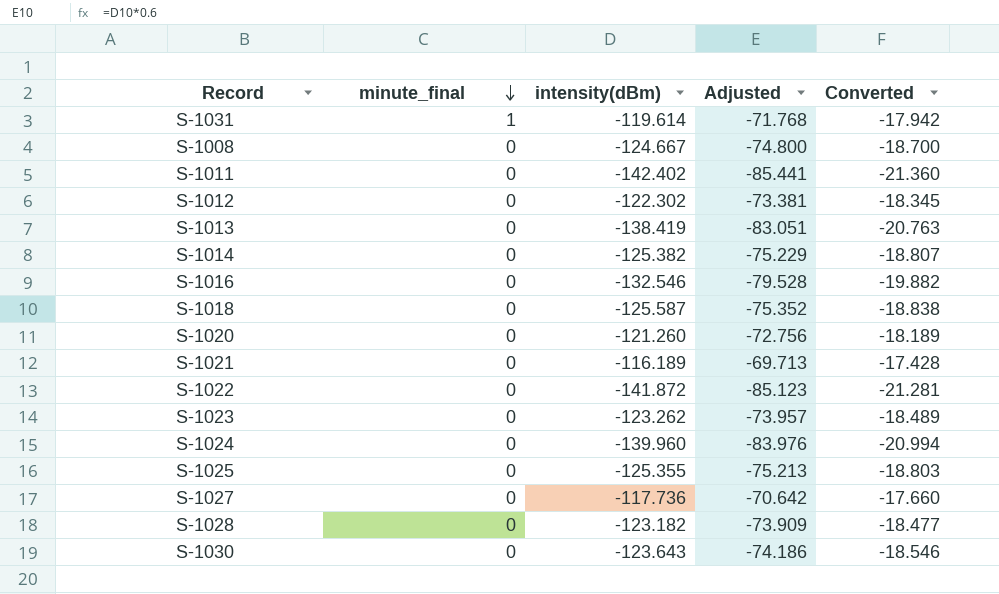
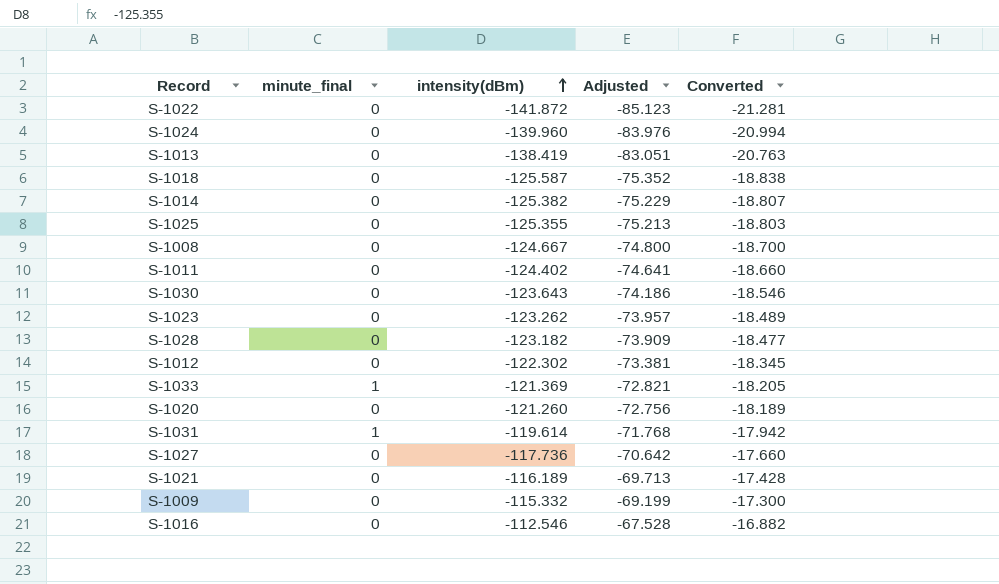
row order: minute_final descending -> intensity(dBm) ascending
S-1011 | intensity(dBm): -142.402 -> -124.402
S-1011 | Adjusted: -85.441 -> -74.641
S-1011 | Converted: -21.360 -> -18.660
row S-1033: none -> 1 | -121.369 | -72.821 | -18.205
row S-1009: none -> 0 | -115.332 | -69.199 | -17.300
S-1016 | intensity(dBm): -132.546 -> -112.546
S-1016 | Adjusted: -79.528 -> -67.528
S-1016 | Converted: -19.882 -> -16.882

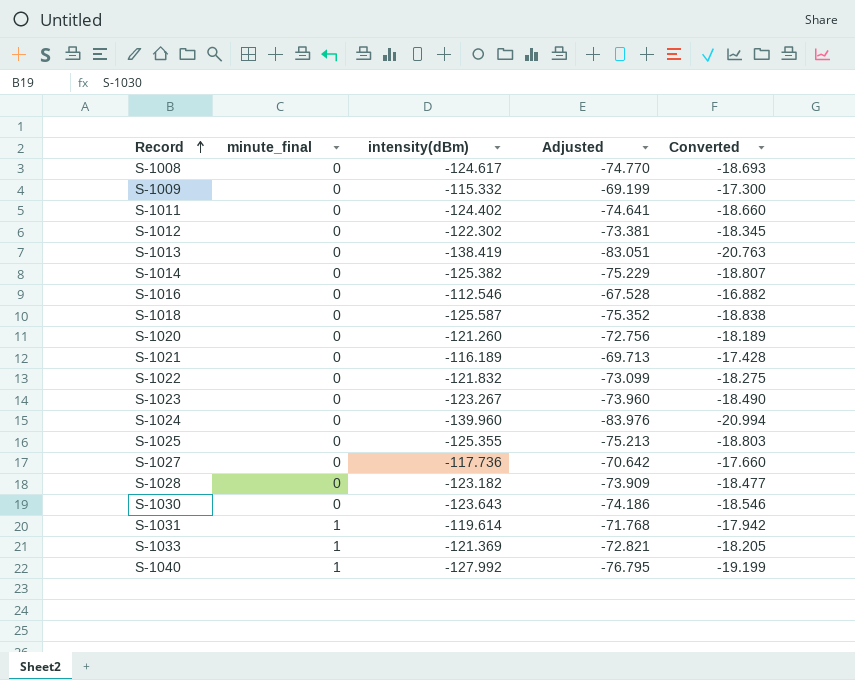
row order: intensity(dBm) ascending -> Record ascending
S-1008 | intensity(dBm): -124.667 -> -124.617
S-1008 | Adjusted: -74.800 -> -74.770
S-1008 | Converted: -18.700 -> -18.693
S-1022 | intensity(dBm): -141.872 -> -121.832
S-1022 | Adjusted: -85.123 -> -73.099
S-1022 | Converted: -21.281 -> -18.275
S-1023 | intensity(dBm): -123.262 -> -123.267
S-1023 | Adjusted: -73.957 -> -73.960
S-1023 | Converted: -18.489 -> -18.490
row S-1040: none -> 1 | -127.992 | -76.795 | -19.199

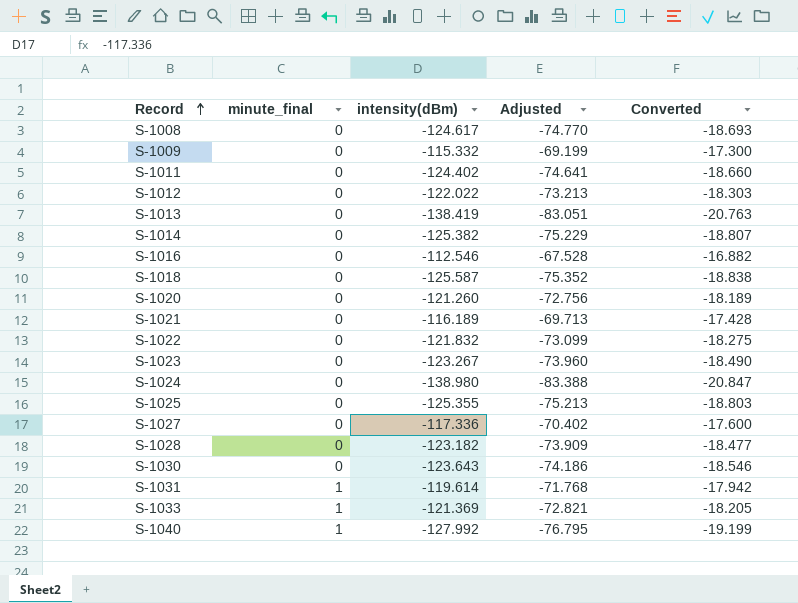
S-1012 | intensity(dBm): -122.302 -> -122.022
S-1012 | Adjusted: -73.381 -> -73.213
S-1012 | Converted: -18.345 -> -18.303
S-1024 | intensity(dBm): -139.960 -> -138.980
S-1024 | Adjusted: -83.976 -> -83.388
S-1024 | Converted: -20.994 -> -20.847
S-1027 | intensity(dBm): -117.736 -> -117.336
S-1027 | Adjusted: -70.642 -> -70.402
S-1027 | Converted: -17.660 -> -17.600

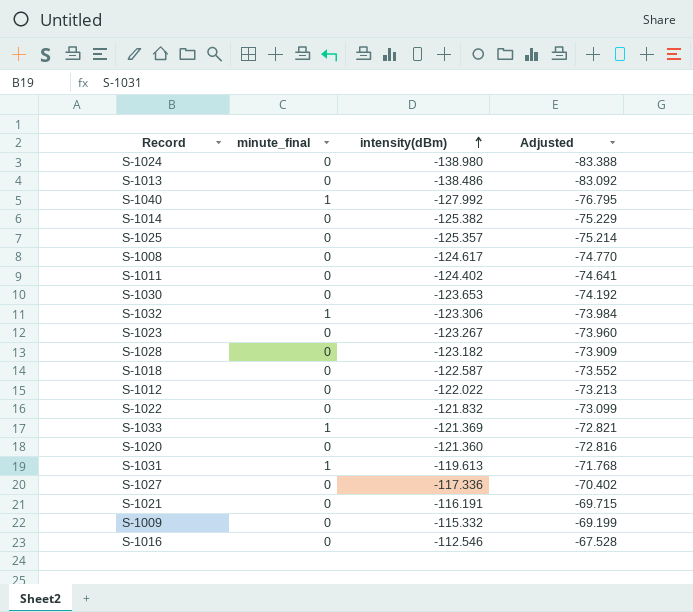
row order: Record ascending -> intensity(dBm) ascending
column Converted | formula: [intensity(dBm)] * 0.15 -> none
S-1013 | intensity(dBm): -138.419 -> -138.486
S-1013 | Adjusted: -83.051 -> -83.092
S-1025 | intensity(dBm): -125.355 -> -125.357
S-1025 | Adjusted: -75.213 -> -75.214
S-1030 | intensity(dBm): -123.643 -> -123.653
S-1030 | Adjusted: -74.186 -> -74.192
row S-1032: none -> 1 | -123.306 | -73.984
S-1018 | intensity(dBm): -125.587 -> -122.587
S-1018 | Adjusted: -75.352 -> -73.552
S-1020 | intensity(dBm): -121.260 -> -121.360
S-1020 | Adjusted: -72.756 -> -72.816
S-1031 | intensity(dBm): -119.614 -> -119.613
S-1021 | intensity(dBm): -116.189 -> -116.191
S-1021 | Adjusted: -69.713 -> -69.715

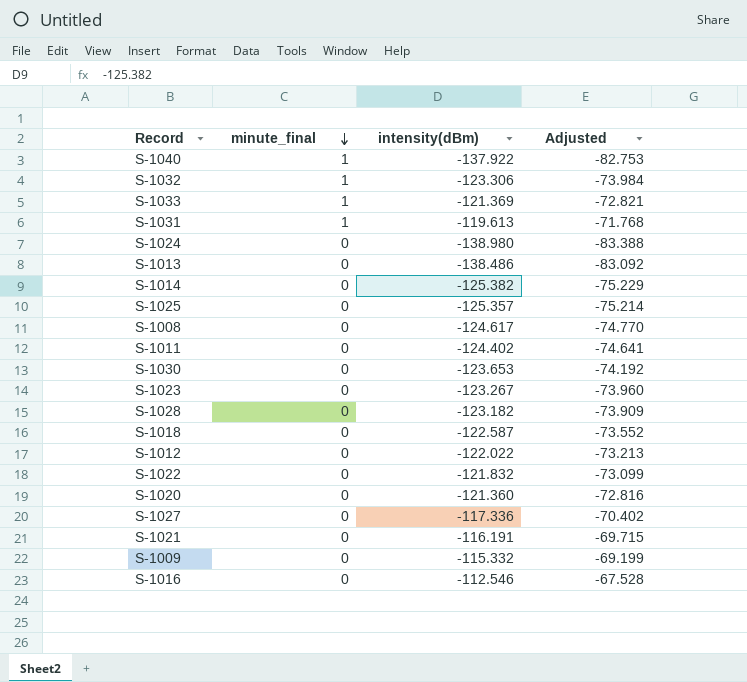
row order: intensity(dBm) ascending -> minute_final descending
S-1040 | intensity(dBm): -127.992 -> -137.922
S-1040 | Adjusted: -76.795 -> -82.753

